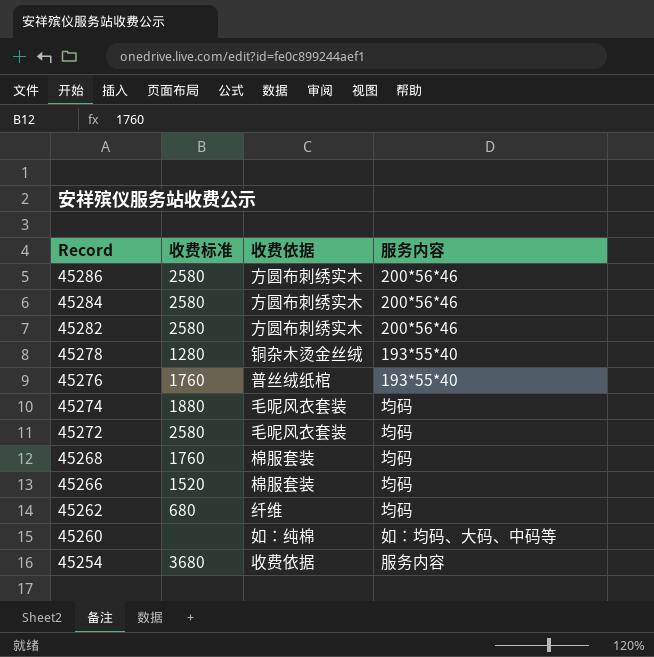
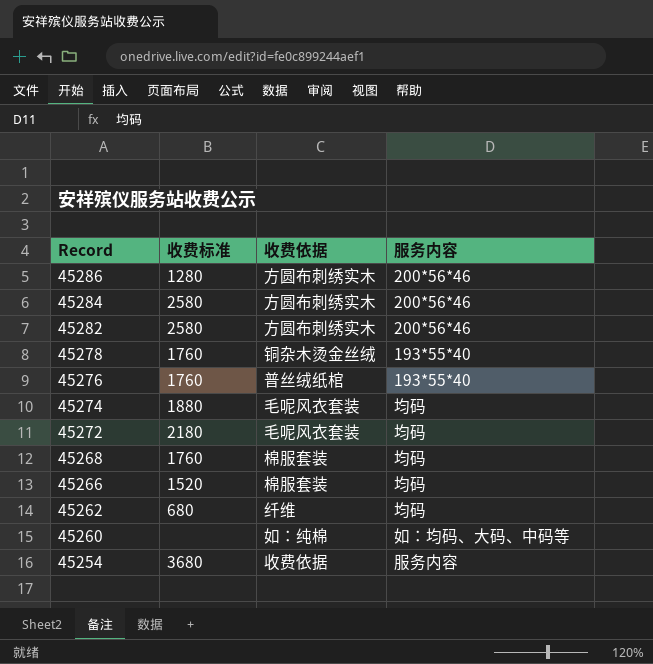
45286 | 收费标准: 2580 -> 1280
45278 | 收费标准: 1280 -> 1760
45272 | 收费标准: 2580 -> 2180

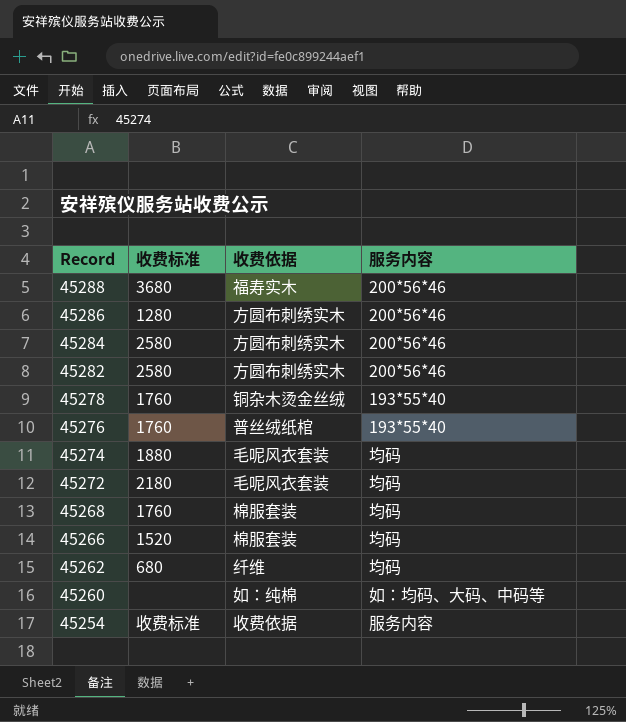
row 45288: none -> 3680 | 福寿实木 | 200*56*46
45254 | 收费标准: 3680 -> 收费标准

